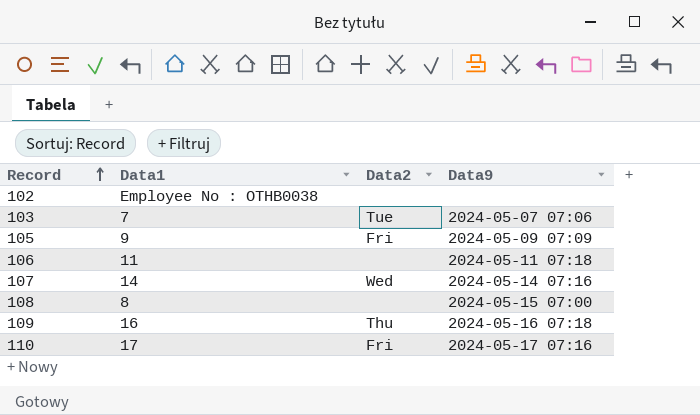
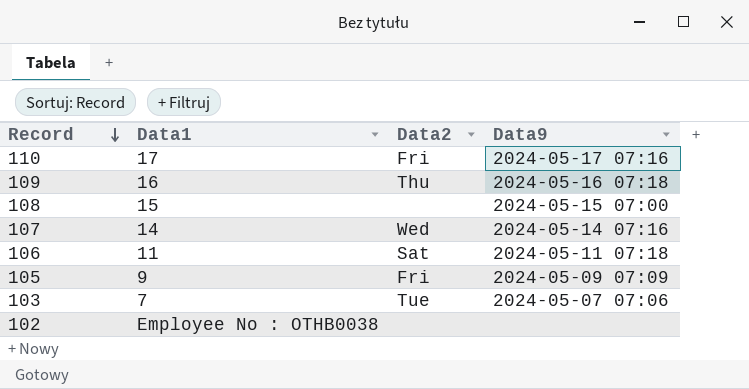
row order: Record ascending -> Record descending
108 | Data1: 8 -> 15
106 | Data2: none -> Sat

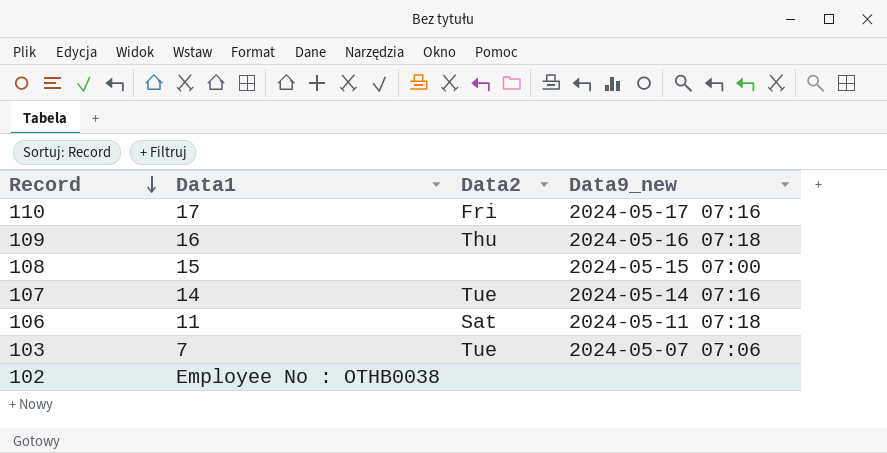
column name: Data9 -> Data9_new
row 105: 9 | Fri | 2024-05-09 07:09 -> none
107 | Data2: Wed -> Tue

